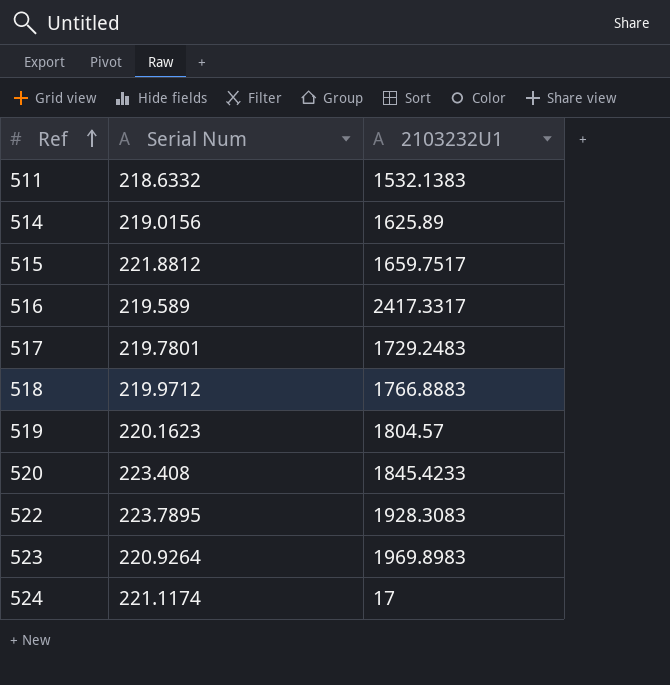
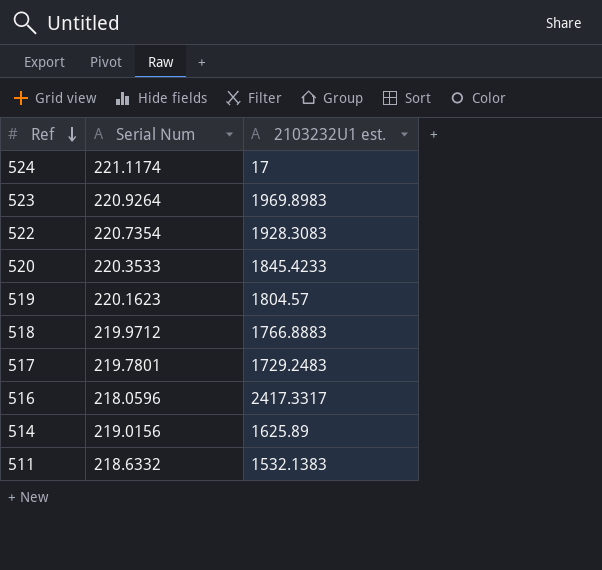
row order: Ref ascending -> Ref descending
column name: 2103232U1 -> 2103232U1 est.
row 515: 221.8812 | 1659.7517 -> none
522 | Serial Num: 223.7895 -> 220.7354
520 | Serial Num: 223.408 -> 220.3533
516 | Serial Num: 219.589 -> 218.0596

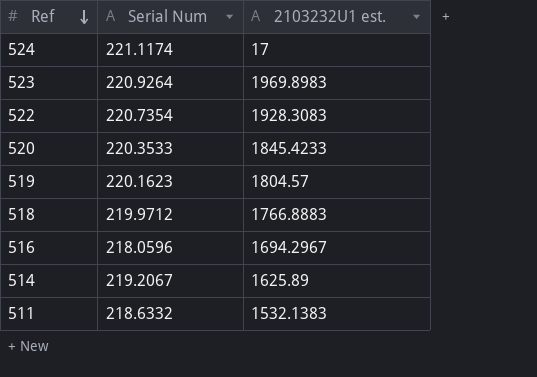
row 517: 219.7801 | 1729.2483 -> none
516 | 2103232U1 est.: 2417.3317 -> 1694.2967
514 | Serial Num: 219.0156 -> 219.2067

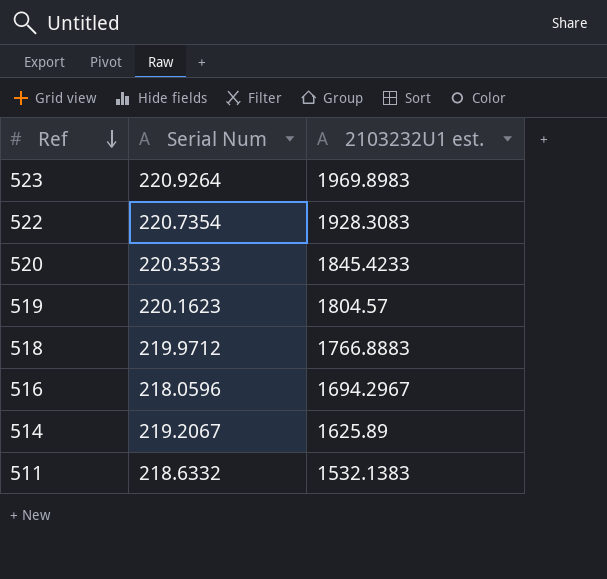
row 524: 221.1174 | 17 -> none

